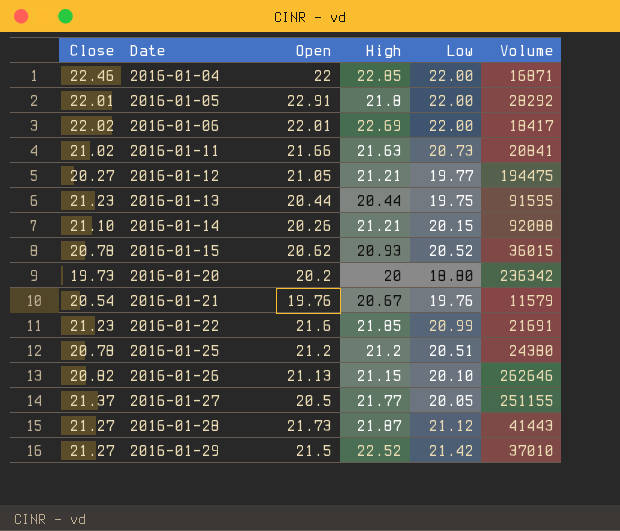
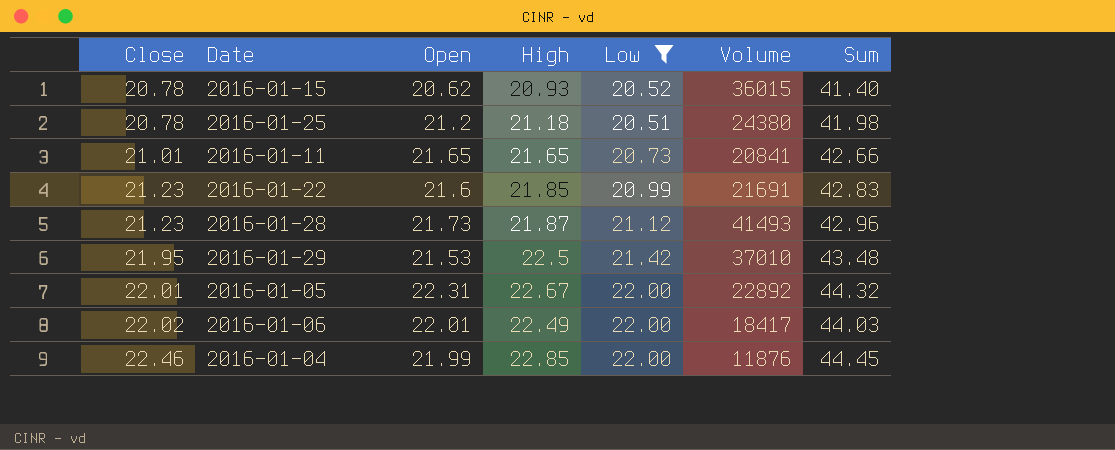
filter: none -> Low >= 20.51
row order: Date ascending -> Close ascending
column Sum | formula: none -> [Close] + [Open]
2016-01-25 | High: 21.2 -> 21.18
2016-01-11 | Close: 21.02 -> 21.01
2016-01-11 | Open: 21.66 -> 21.65
2016-01-11 | High: 21.63 -> 21.65
2016-01-28 | Close: 21.27 -> 21.23
2016-01-28 | Volume: 41443 -> 41493
2016-01-29 | Close: 21.27 -> 21.95
2016-01-29 | Open: 21.5 -> 21.53
2016-01-29 | High: 22.52 -> 22.5
2016-01-05 | Open: 22.91 -> 22.31
2016-01-05 | High: 21.8 -> 22.67
2016-01-05 | Volume: 28292 -> 22892
2016-01-06 | High: 22.69 -> 22.49
2016-01-04 | Open: 22 -> 21.99
2016-01-04 | Volume: 16871 -> 11876

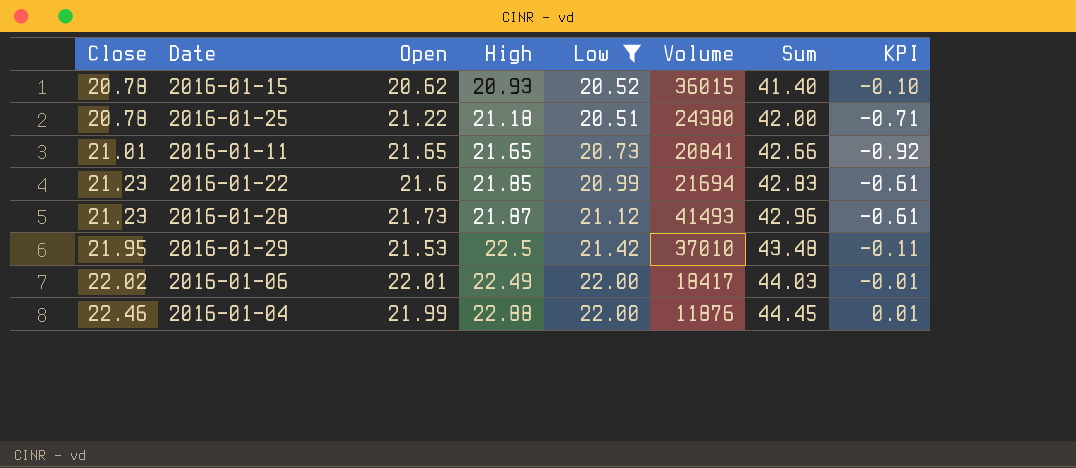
column KPI | formula: none -> [Low] - [Open]
row 2016-01-05: 22.01 | 22.31 | 22.67 | 22.00 | 22892 | 44.32 -> none
2016-01-25 | Open: 21.2 -> 21.22
2016-01-25 | Sum: 41.98 -> 42.00
2016-01-22 | Volume: 21691 -> 21694
2016-01-04 | High: 22.85 -> 22.88

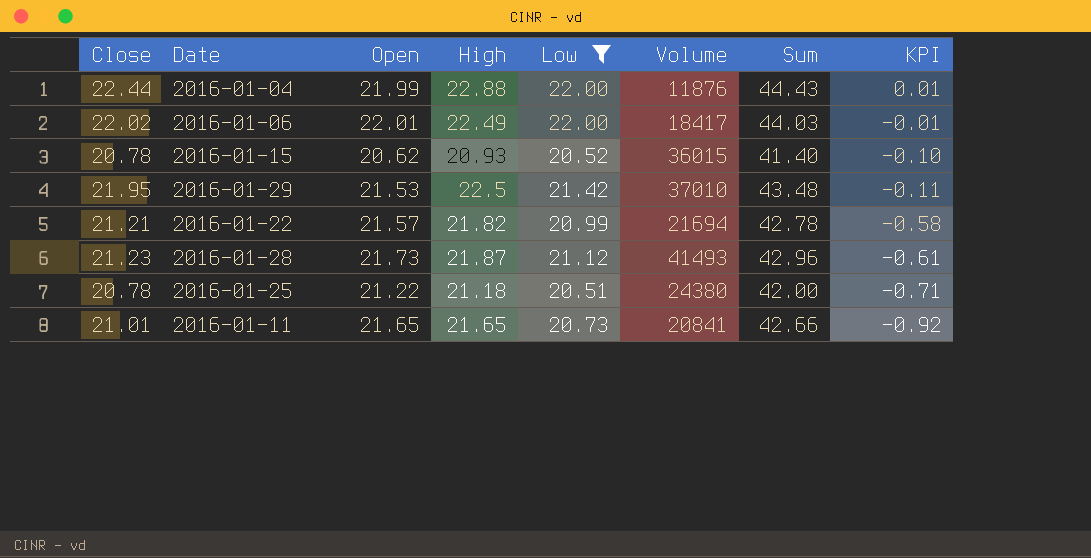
row order: Close ascending -> KPI descending
2016-01-04 | Close: 22.46 -> 22.44
2016-01-04 | Sum: 44.45 -> 44.43
2016-01-22 | Close: 21.23 -> 21.21
2016-01-22 | Open: 21.6 -> 21.57
2016-01-22 | High: 21.85 -> 21.82
2016-01-22 | Sum: 42.83 -> 42.78
2016-01-22 | KPI: -0.61 -> -0.58

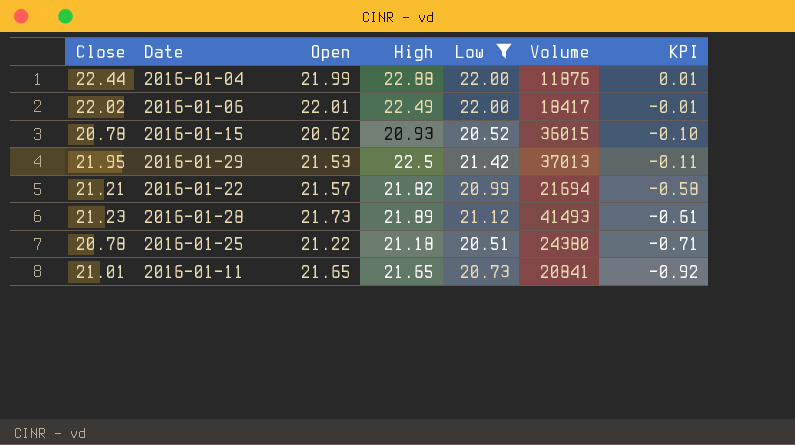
column Sum | formula: [Close] + [Open] -> none
2016-01-29 | Volume: 37010 -> 37013
2016-01-28 | High: 21.87 -> 21.89

